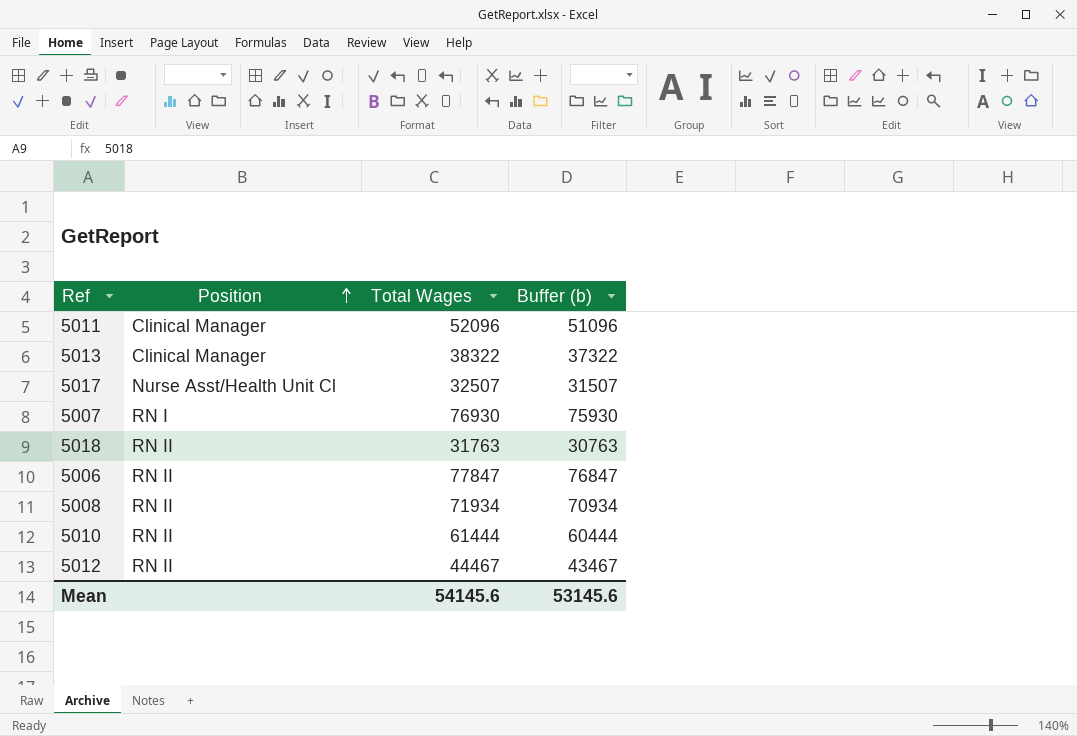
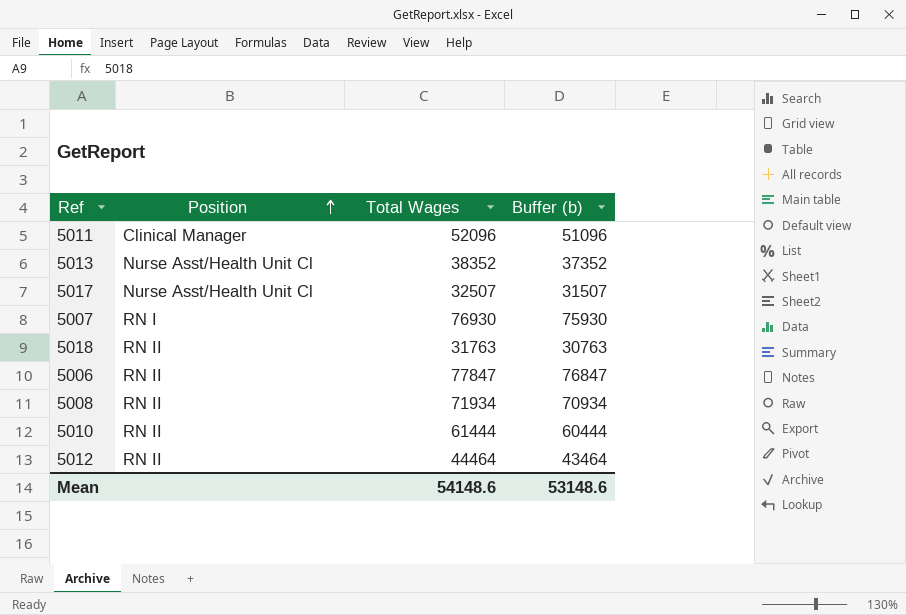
5013 | Position: Clinical Manager -> Nurse Asst/Health Unit Cl
5013 | Total Wages: 38322 -> 38352
5013 | Buffer (b): 37322 -> 37352
5012 | Total Wages: 44467 -> 44464
5012 | Buffer (b): 43467 -> 43464
Mean | Total Wages: 54145.6 -> 54148.6
Mean | Buffer (b): 53145.6 -> 53148.6

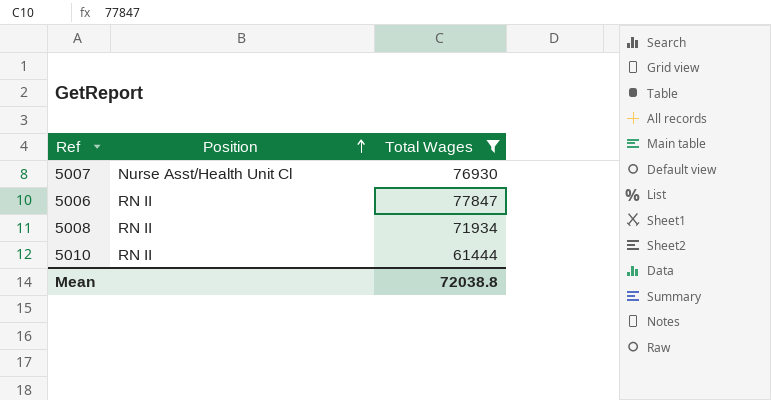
filter: none -> Total Wages >= 61444
column Buffer (b) | formula: [Total Wages] - 1000 -> none
5007 | Position: RN I -> Nurse Asst/Health Unit Cl
Mean | Total Wages: 54148.6 -> 72038.8

